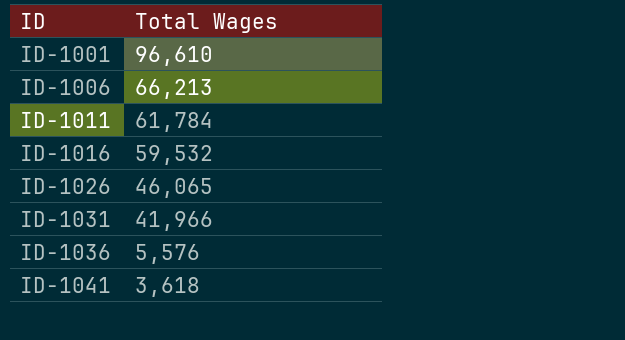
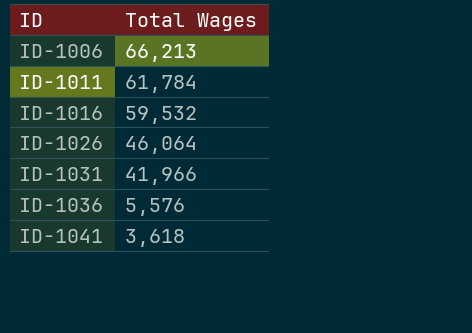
row ID-1001: 96,610 -> none
ID-1026 | Total Wages: 46,065 -> 46,064

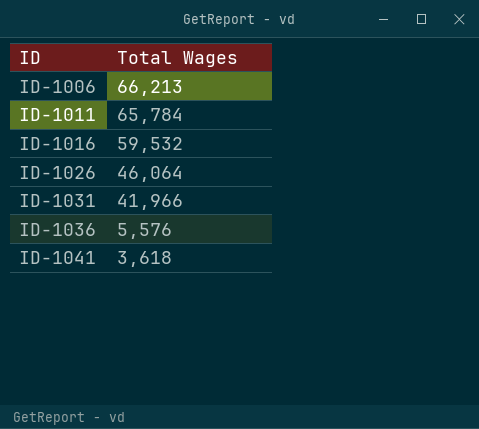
ID-1011 | Total Wages: 61,784 -> 65,784

